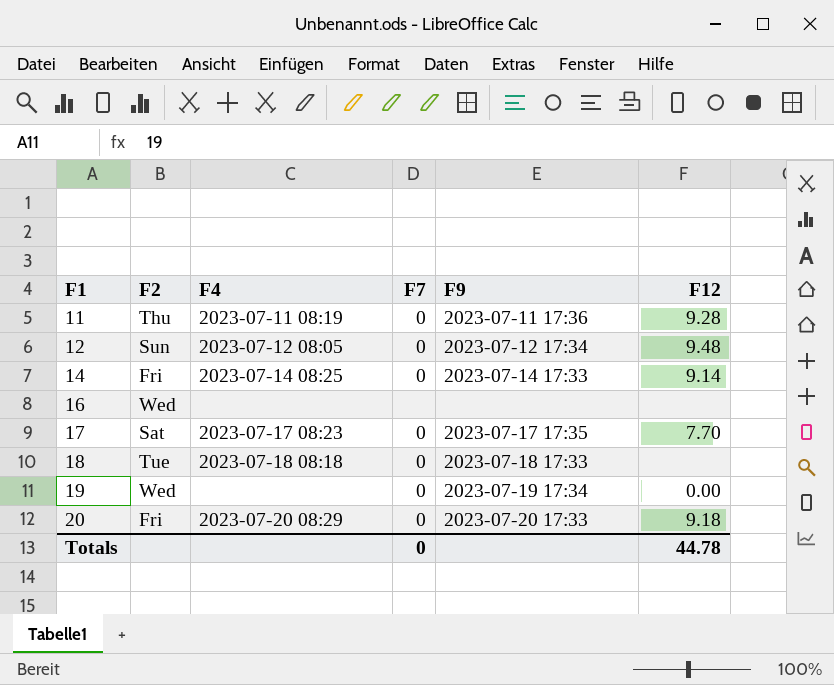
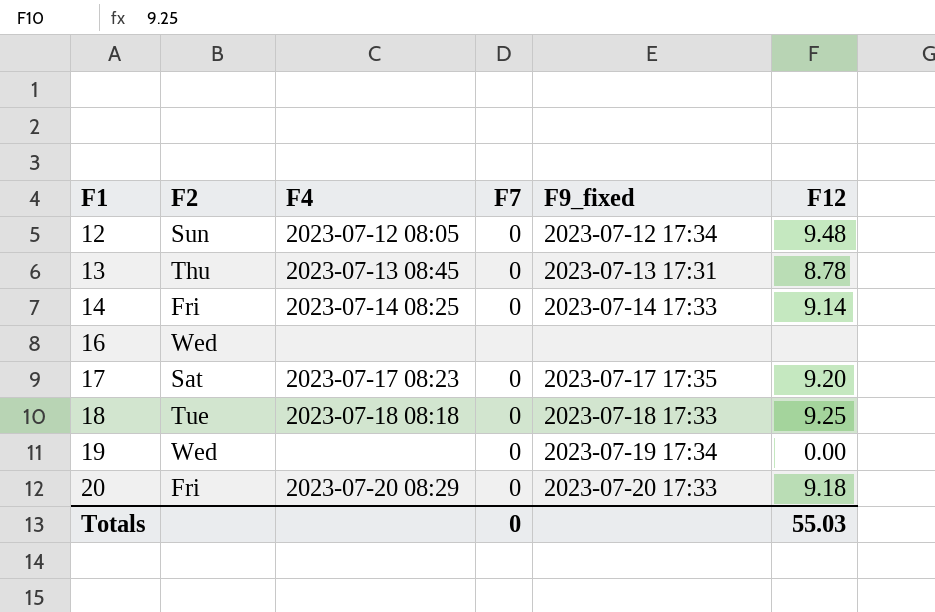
column name: F9 -> F9_fixed
row 11: Thu | 2023-07-11 08:19 | 0 | 2023-07-11 17:36 | 9.28 -> none
row 13: none -> Thu | 2023-07-13 08:45 | 0 | 2023-07-13 17:31 | 8.78
17 | F12: 7.70 -> 9.20
18 | F12: none -> 9.25
Totals | F12: 44.78 -> 55.03

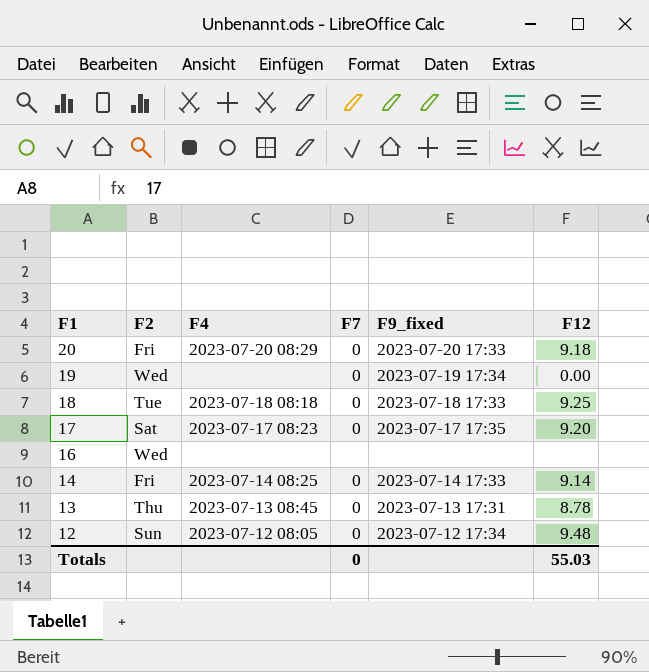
row order: F1 ascending -> F1 descending

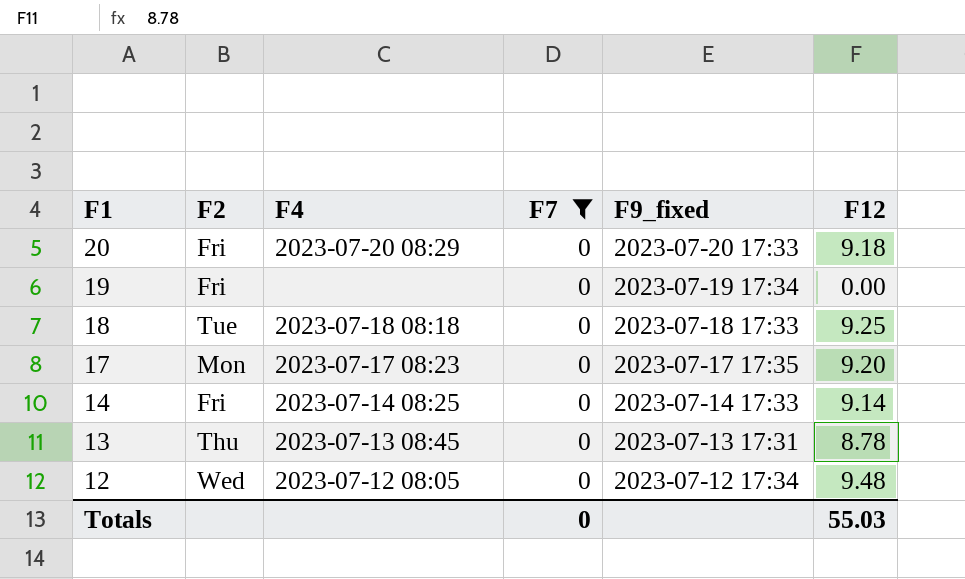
filter: none -> F7 = 0
19 | F2: Wed -> Fri
17 | F2: Sat -> Mon
12 | F2: Sun -> Wed

